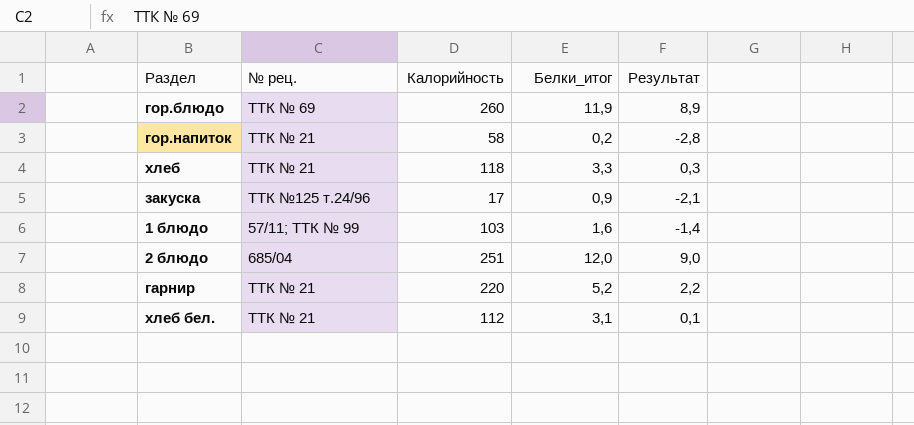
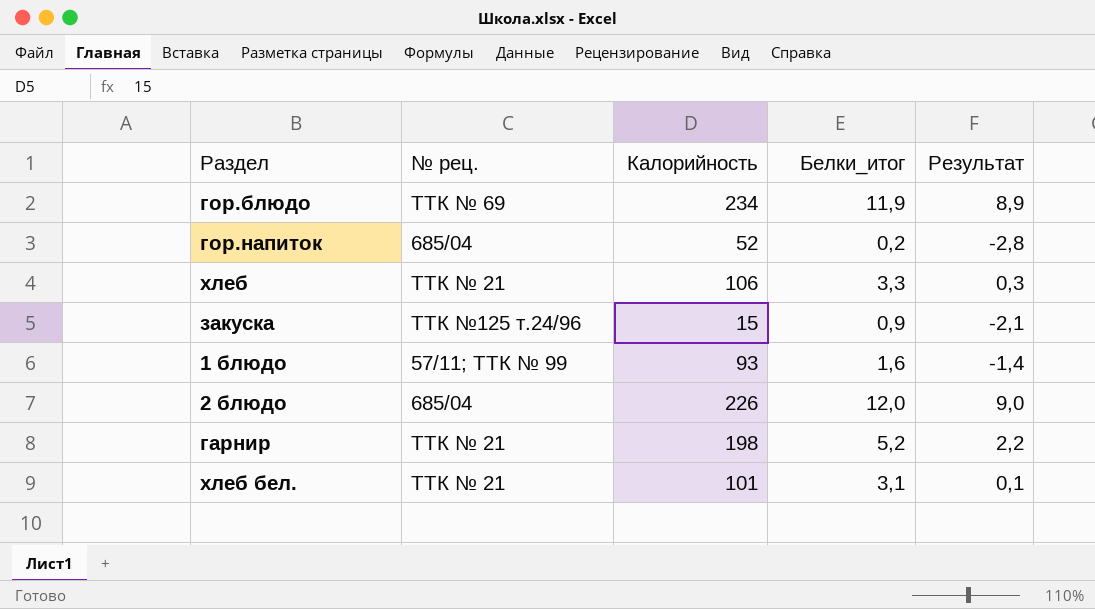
гор.блюдо | Калорийность: 260 -> 234
гор.напиток | № рец.: ТТК № 21 -> 685/04
гор.напиток | Калорийность: 58 -> 52
хлеб | Калорийность: 118 -> 106
закуска | Калорийность: 17 -> 15
1 блюдо | Калорийность: 103 -> 93
2 блюдо | Калорийность: 251 -> 226
гарнир | Калорийность: 220 -> 198
хлеб бел. | Калорийность: 112 -> 101

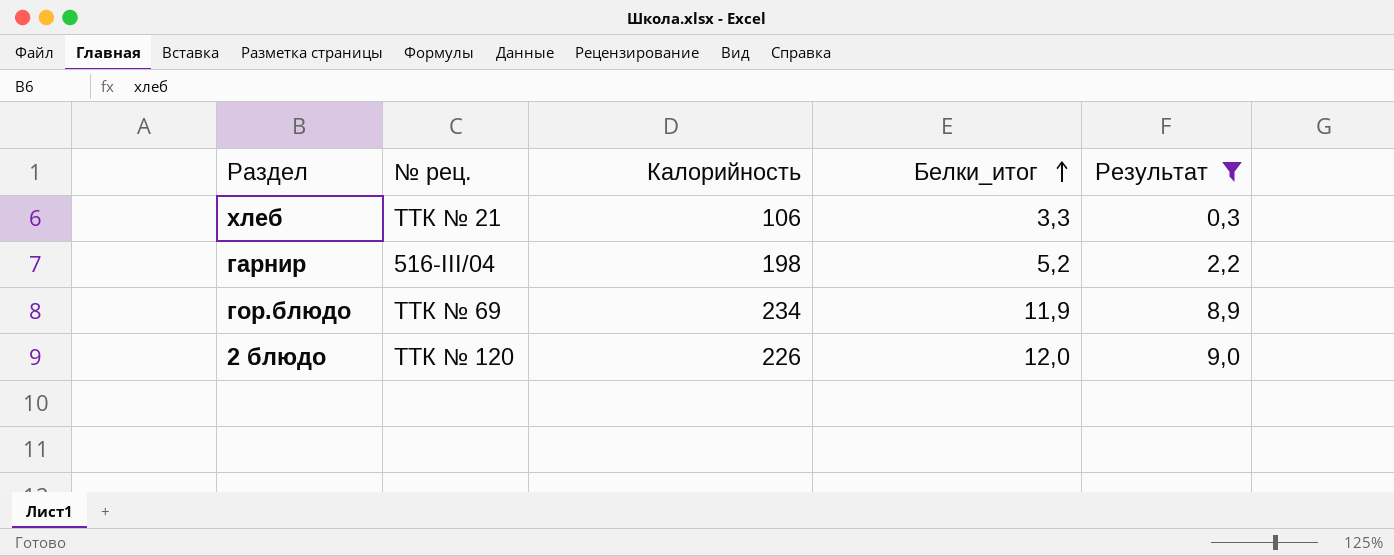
filter: none -> Результат >= 0,3
row order: none -> Белки_итог ascending
гарнир | № рец.: ТТК № 21 -> 516-III/04
2 блюдо | № рец.: 685/04 -> ТТК № 120

